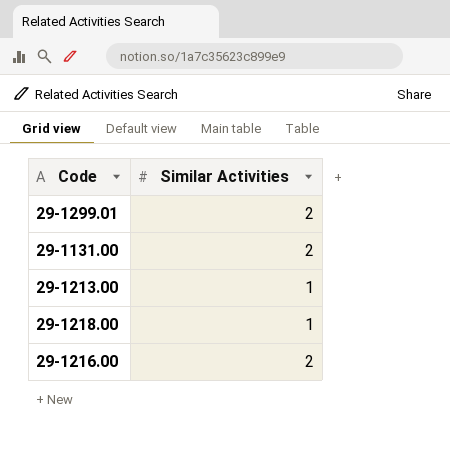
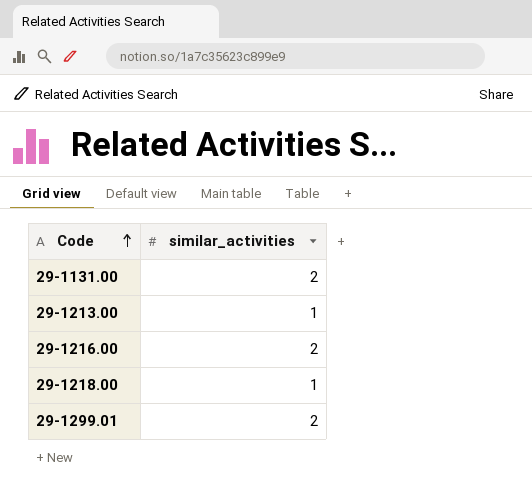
row order: none -> Code ascending
column name: Similar Activities -> similar_activities

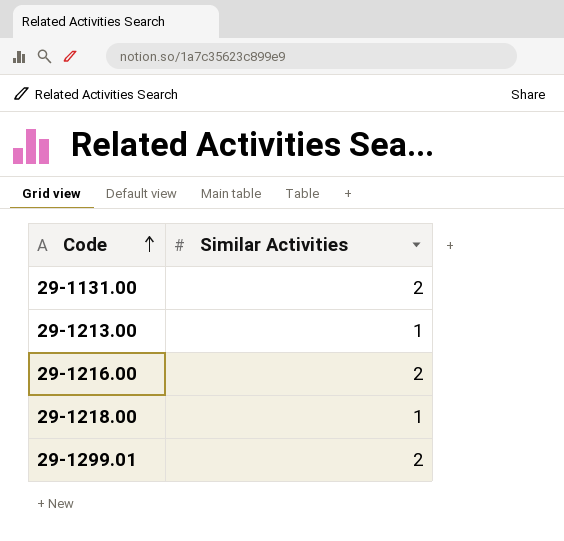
column name: similar_activities -> Similar Activities

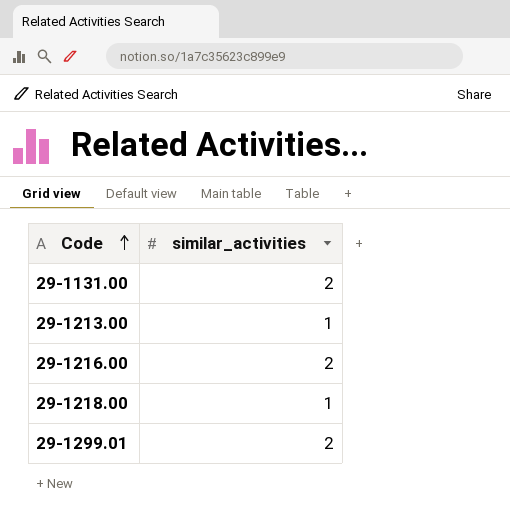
column name: Similar Activities -> similar_activities

